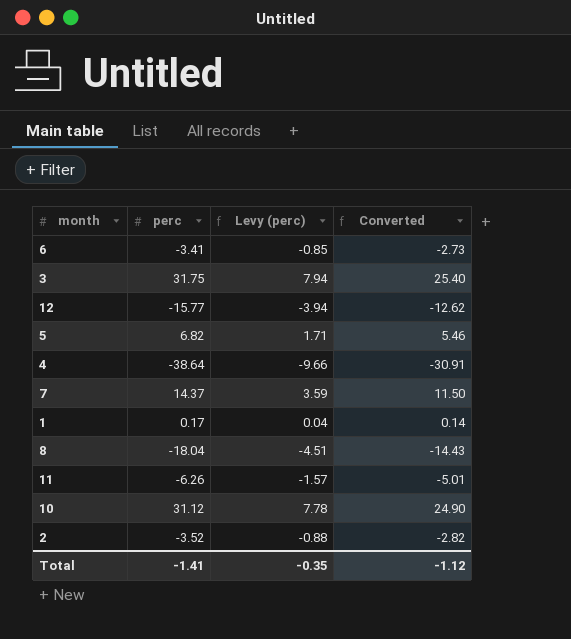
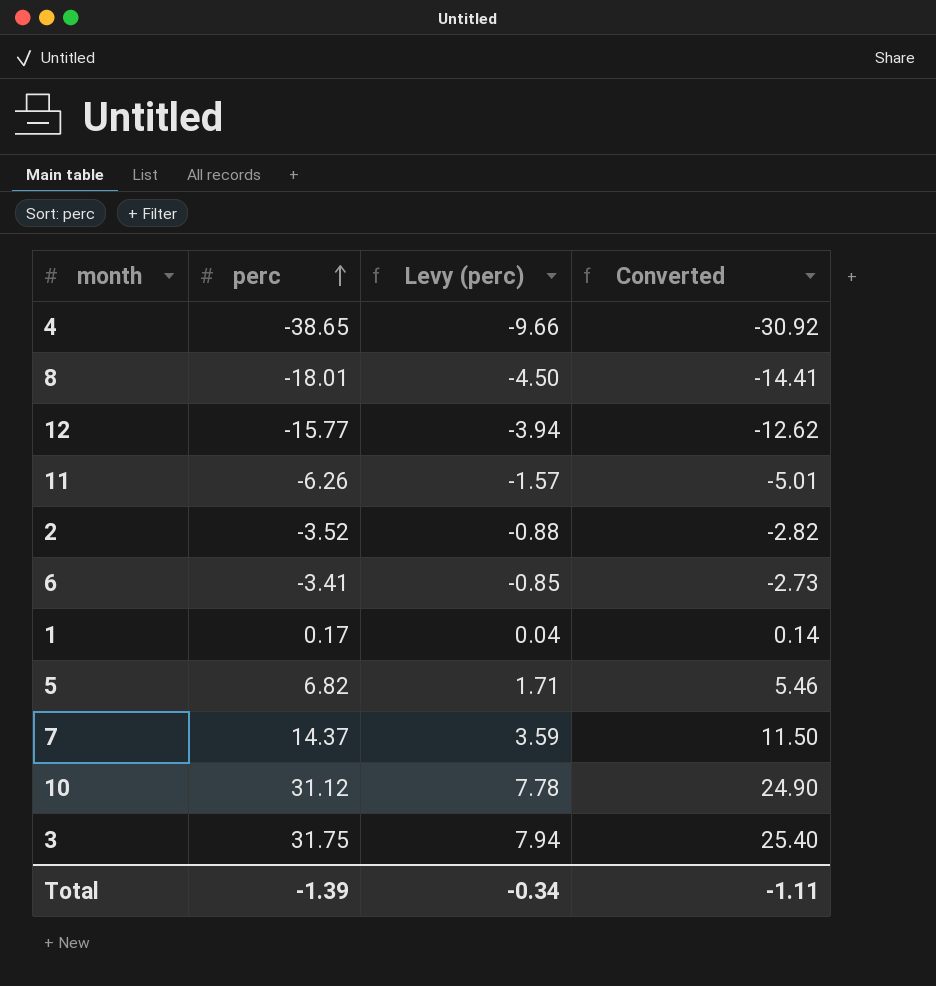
row order: none -> perc ascending
4 | perc: -38.64 -> -38.65
4 | Converted: -30.91 -> -30.92
8 | perc: -18.04 -> -18.01
8 | Levy (perc): -4.51 -> -4.50
8 | Converted: -14.43 -> -14.41
Total | perc: -1.41 -> -1.39
Total | Levy (perc): -0.35 -> -0.34
Total | Converted: -1.12 -> -1.11

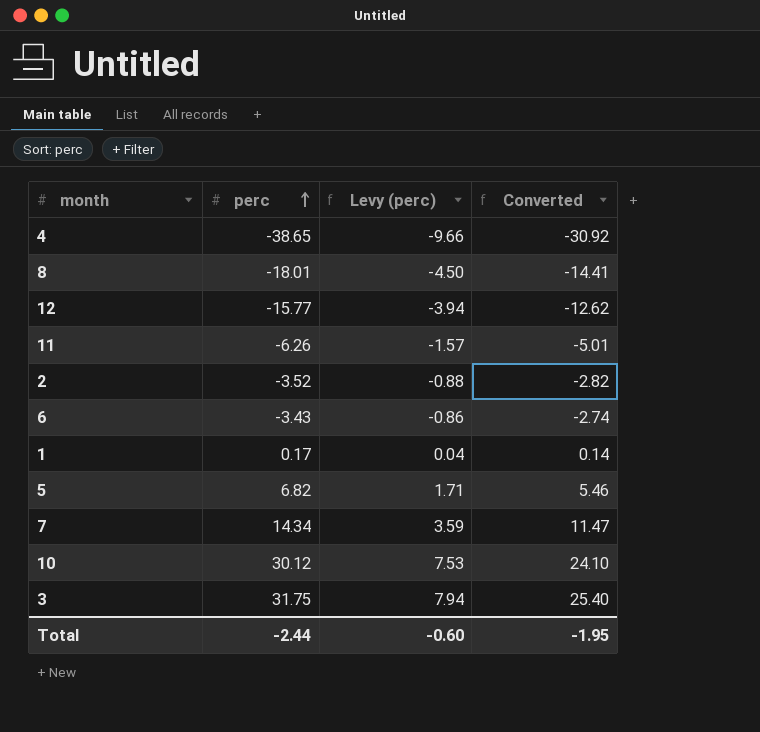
6 | perc: -3.41 -> -3.43
6 | Levy (perc): -0.85 -> -0.86
6 | Converted: -2.73 -> -2.74
7 | perc: 14.37 -> 14.34
7 | Converted: 11.50 -> 11.47
10 | perc: 31.12 -> 30.12
10 | Levy (perc): 7.78 -> 7.53
10 | Converted: 24.90 -> 24.10
Total | perc: -1.39 -> -2.44
Total | Levy (perc): -0.34 -> -0.60
Total | Converted: -1.11 -> -1.95

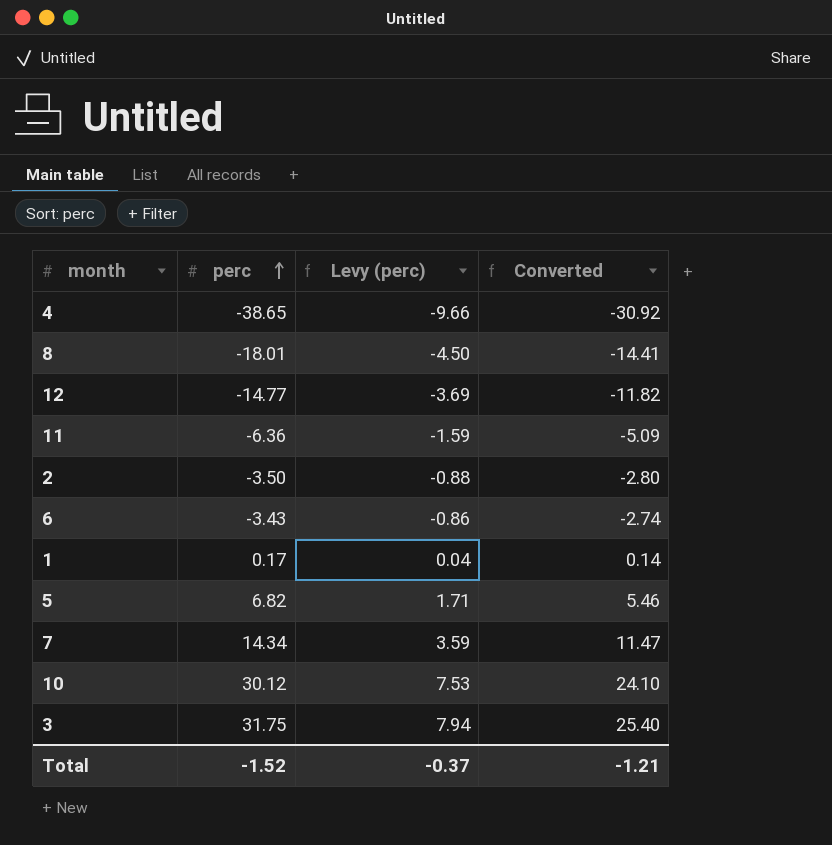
12 | perc: -15.77 -> -14.77
12 | Levy (perc): -3.94 -> -3.69
12 | Converted: -12.62 -> -11.82
11 | perc: -6.26 -> -6.36
11 | Levy (perc): -1.57 -> -1.59
11 | Converted: -5.01 -> -5.09
2 | perc: -3.52 -> -3.50
2 | Converted: -2.82 -> -2.80
Total | perc: -2.44 -> -1.52
Total | Levy (perc): -0.60 -> -0.37
Total | Converted: -1.95 -> -1.21

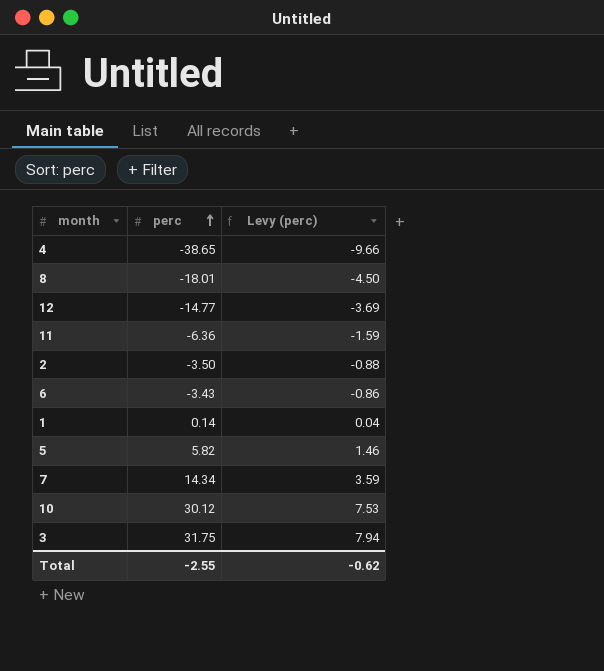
column Converted | formula: [perc] * 0.8 -> none
1 | perc: 0.17 -> 0.14
5 | perc: 6.82 -> 5.82
5 | Levy (perc): 1.71 -> 1.46
Total | perc: -1.52 -> -2.55
Total | Levy (perc): -0.37 -> -0.62

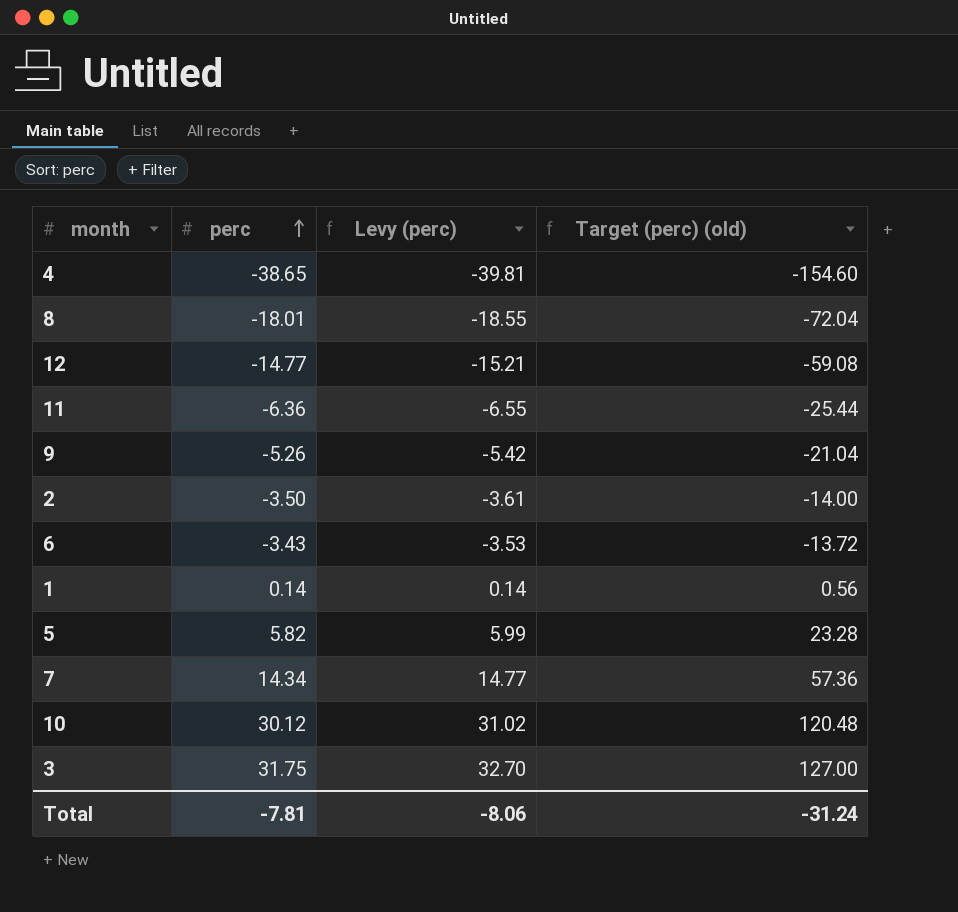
column Levy (perc) | formula: [perc] * 0.25 -> [perc] * 1.03
column Target (perc) (old) | formula: none -> [perc] * 4
row 9: none -> -5.26 | -5.42 | -21.04
Total | perc: -2.55 -> -7.81
Total | Levy (perc): -0.62 -> -8.06

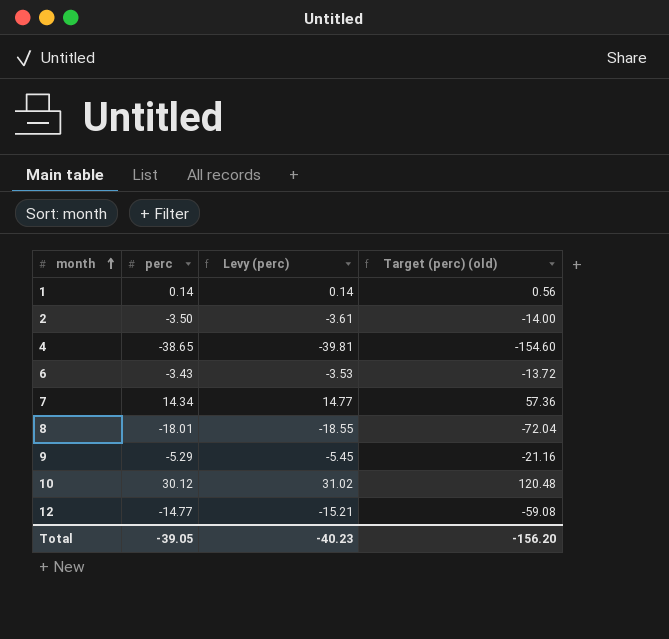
row order: perc ascending -> month ascending
row 11: -6.36 | -6.55 | -25.44 -> none
row 5: 5.82 | 5.99 | 23.28 -> none
row 3: 31.75 | 32.70 | 127.00 -> none
9 | perc: -5.26 -> -5.29
9 | Levy (perc): -5.42 -> -5.45
9 | Target (perc) (old): -21.04 -> -21.16
Total | perc: -7.81 -> -39.05
Total | Levy (perc): -8.06 -> -40.23
Total | Target (perc) (old): -31.24 -> -156.20

